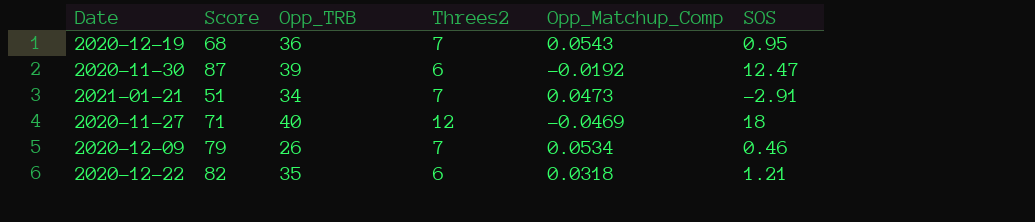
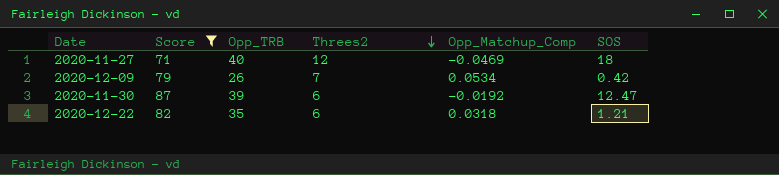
filter: none -> Score >= 71
row order: none -> Threes2 descending
2020-12-09 | SOS: 0.46 -> 0.42

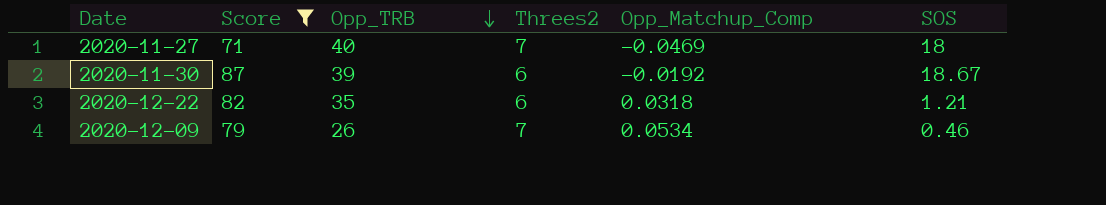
row order: Threes2 descending -> Opp_TRB descending
2020-11-27 | Threes2: 12 -> 7
2020-11-30 | SOS: 12.47 -> 18.67
2020-12-09 | SOS: 0.42 -> 0.46

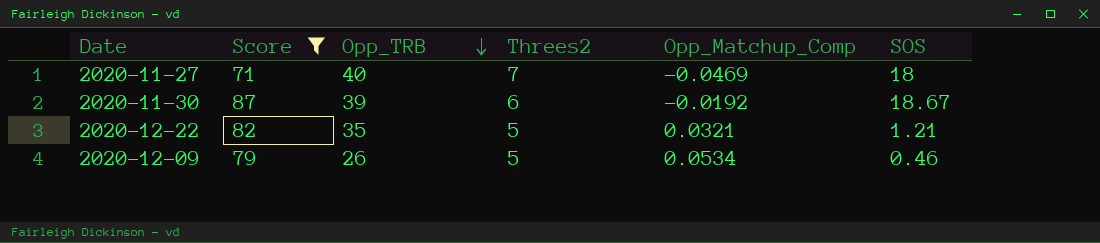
2020-12-22 | Threes2: 6 -> 5
2020-12-22 | Opp_Matchup_Comp: 0.0318 -> 0.0321
2020-12-09 | Threes2: 7 -> 5

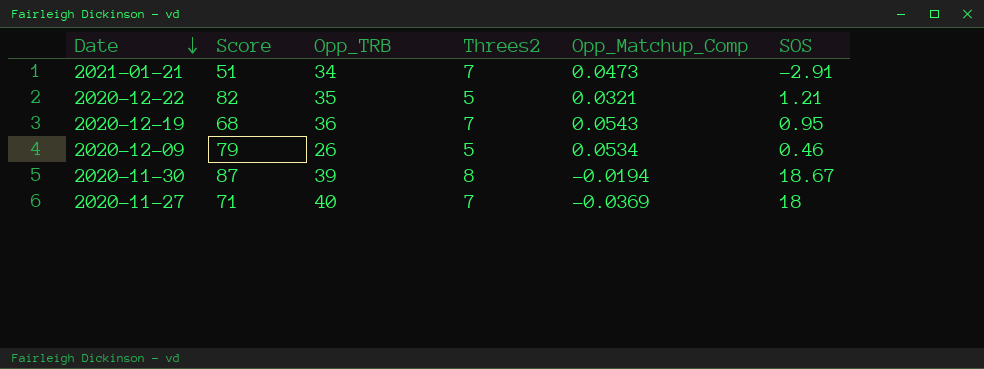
filter: Score >= 71 -> none
row order: Opp_TRB descending -> Date descending
2020-11-30 | Threes2: 6 -> 8
2020-11-30 | Opp_Matchup_Comp: -0.0192 -> -0.0194
2020-11-27 | Opp_Matchup_Comp: -0.0469 -> -0.0369

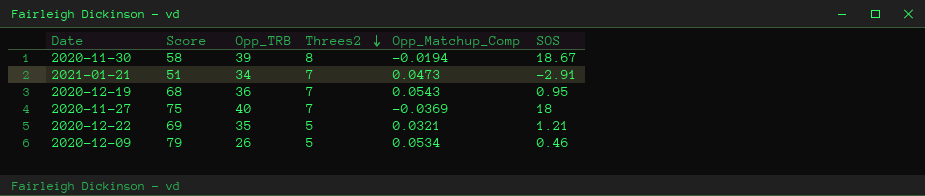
row order: Date descending -> Threes2 descending
2020-11-30 | Score: 87 -> 58
2020-11-27 | Score: 71 -> 75
2020-12-22 | Score: 82 -> 69

